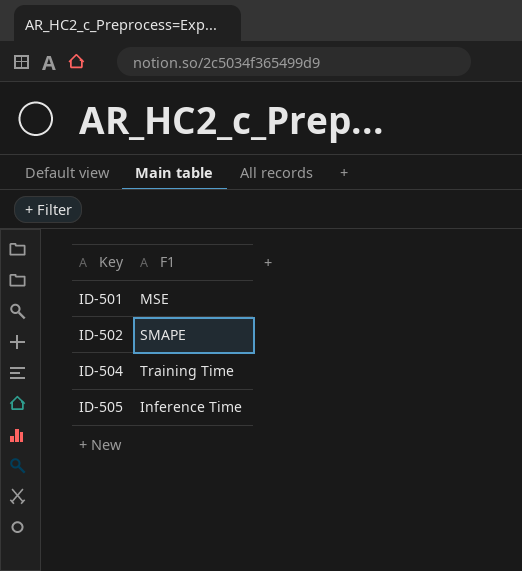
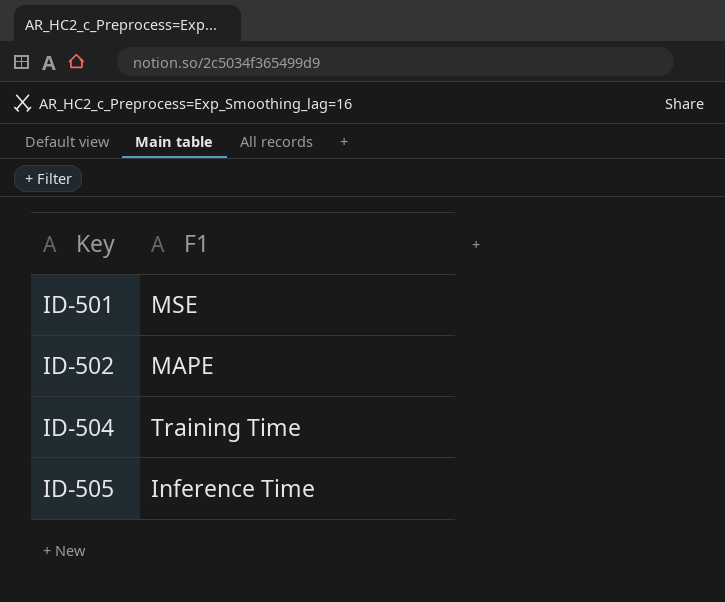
ID-502 | F1: SMAPE -> MAPE

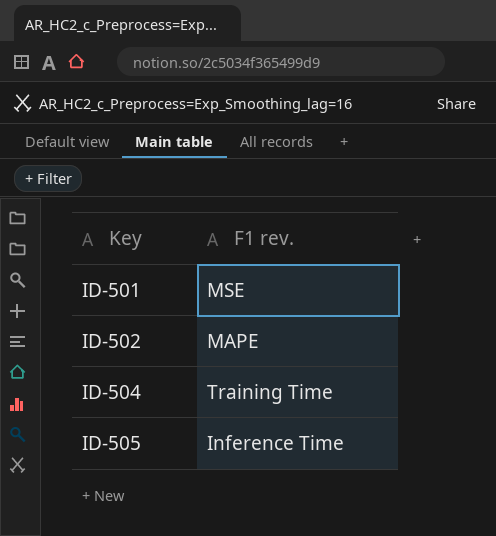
column name: F1 -> F1 rev.

